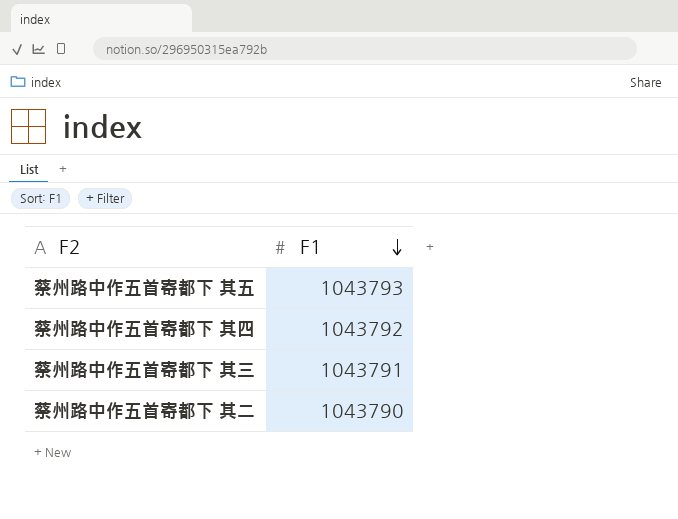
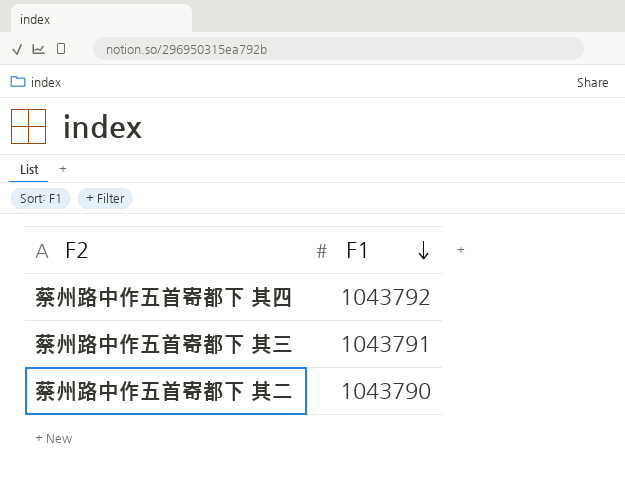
row 蔡州路中作五首寄都下 其五: 1043793 -> none

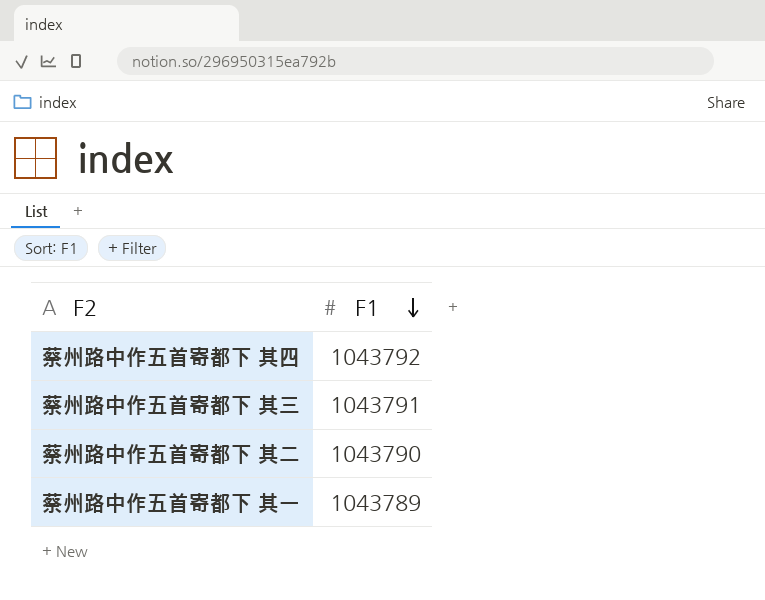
row 蔡州路中作五首寄都下 其一: none -> 1043789

